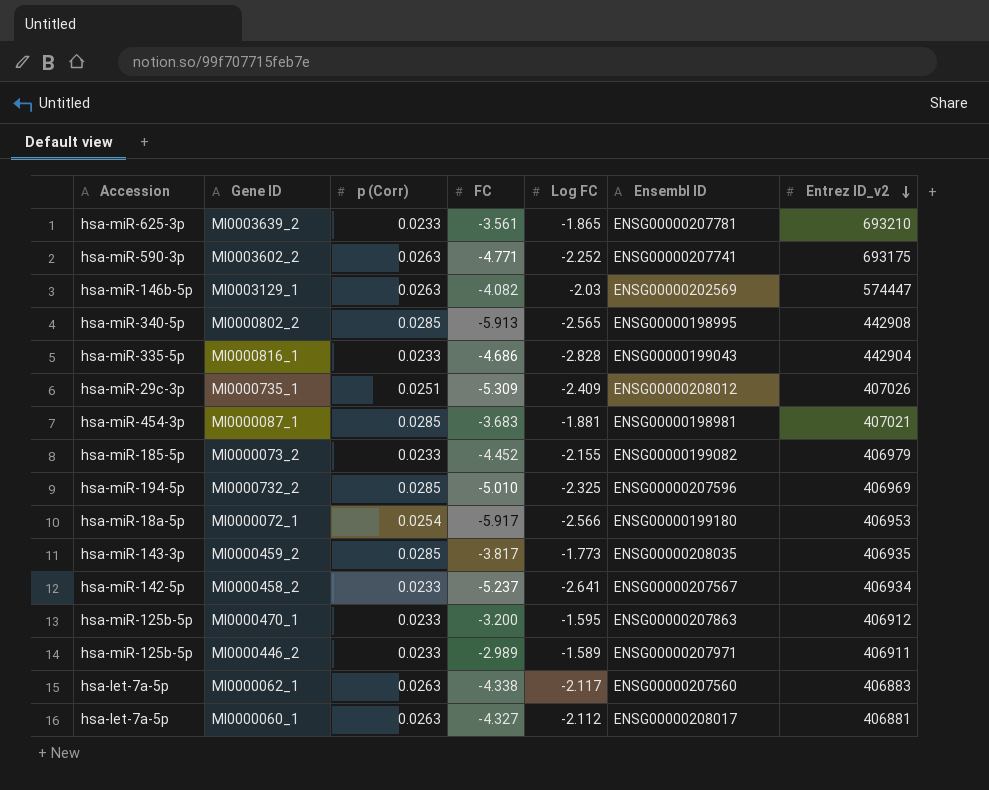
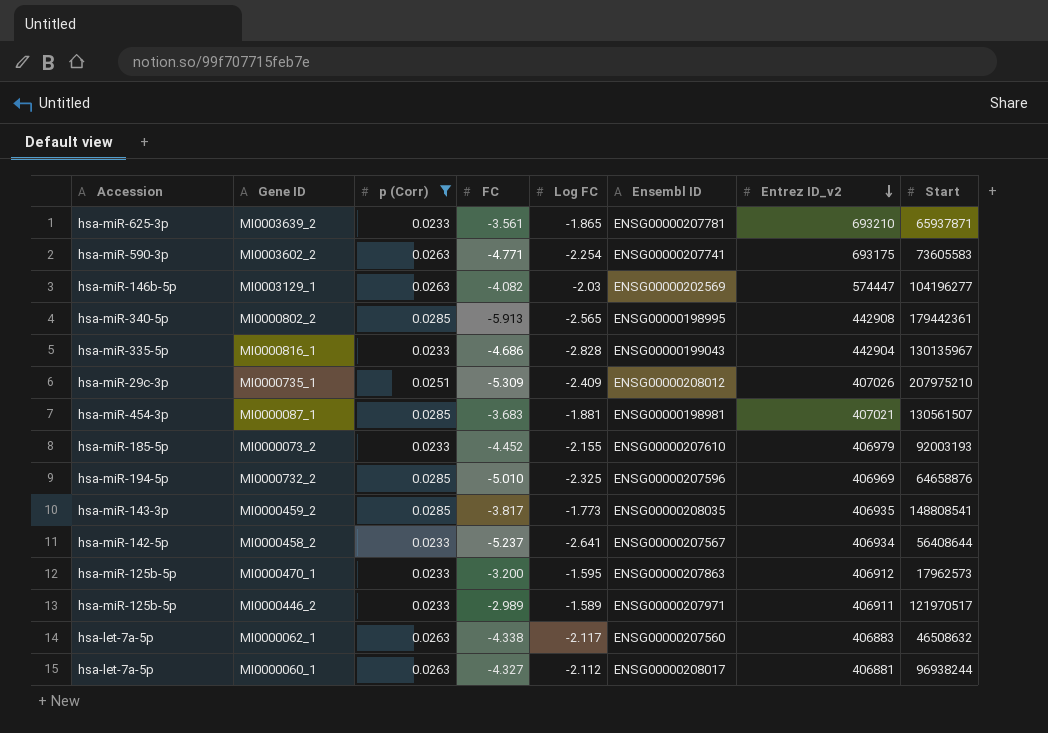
filter: none -> p (Corr) != 0.0254
column Start | position: none -> 8
MI0003602_2 | Log FC: -2.252 -> -2.254
MI0000073_2 | Ensembl ID: ENSG00000199082 -> ENSG00000207610

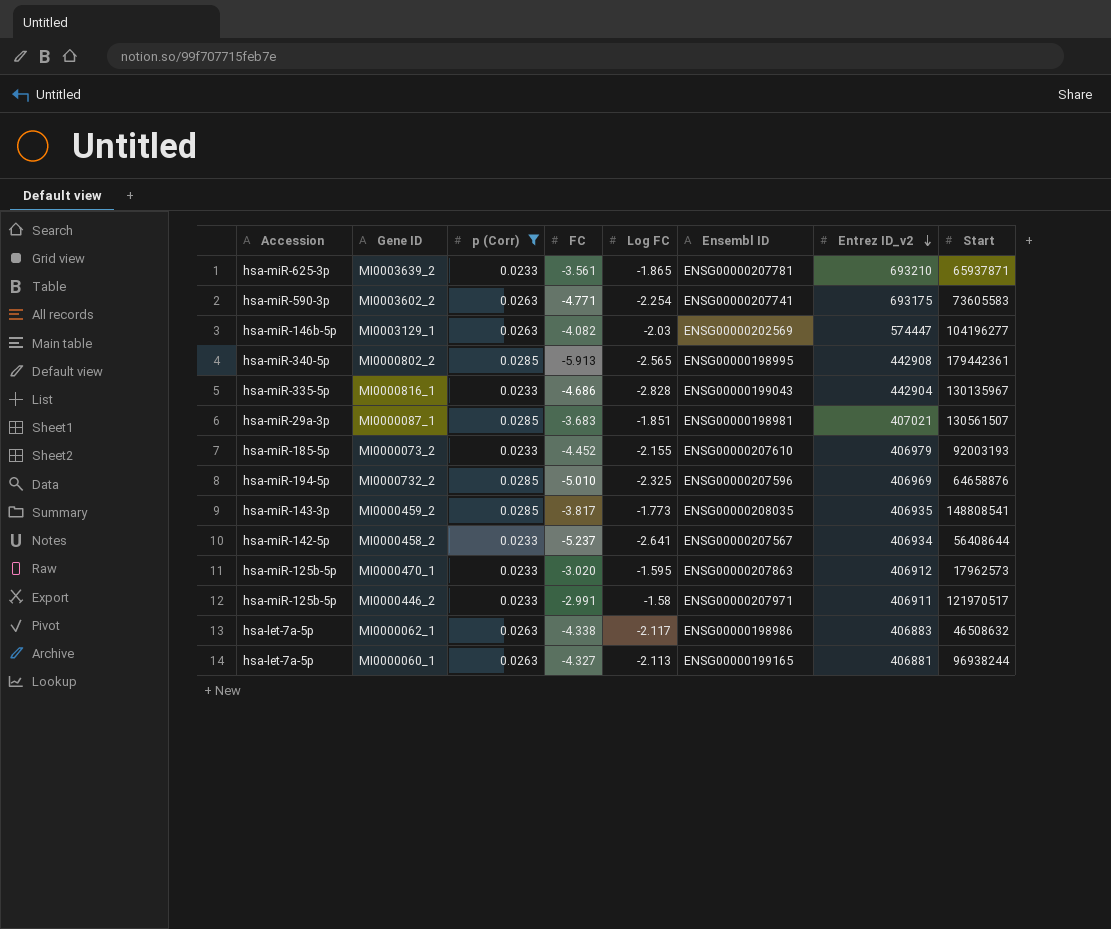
row MI0000735_1: hsa-miR-29c-3p | 0.0251 | -5.309 | -2.409 | ENSG00000208012 | 407026 | 207975210 -> none
MI0000087_1 | Accession: hsa-miR-454-3p -> hsa-miR-29a-3p
MI0000087_1 | Log FC: -1.881 -> -1.851
MI0000470_1 | FC: -3.200 -> -3.020
MI0000446_2 | FC: -2.989 -> -2.991
MI0000446_2 | Log FC: -1.589 -> -1.58
MI0000062_1 | Ensembl ID: ENSG00000207560 -> ENSG00000198986
MI0000060_1 | Log FC: -2.112 -> -2.113
MI0000060_1 | Ensembl ID: ENSG00000208017 -> ENSG00000199165

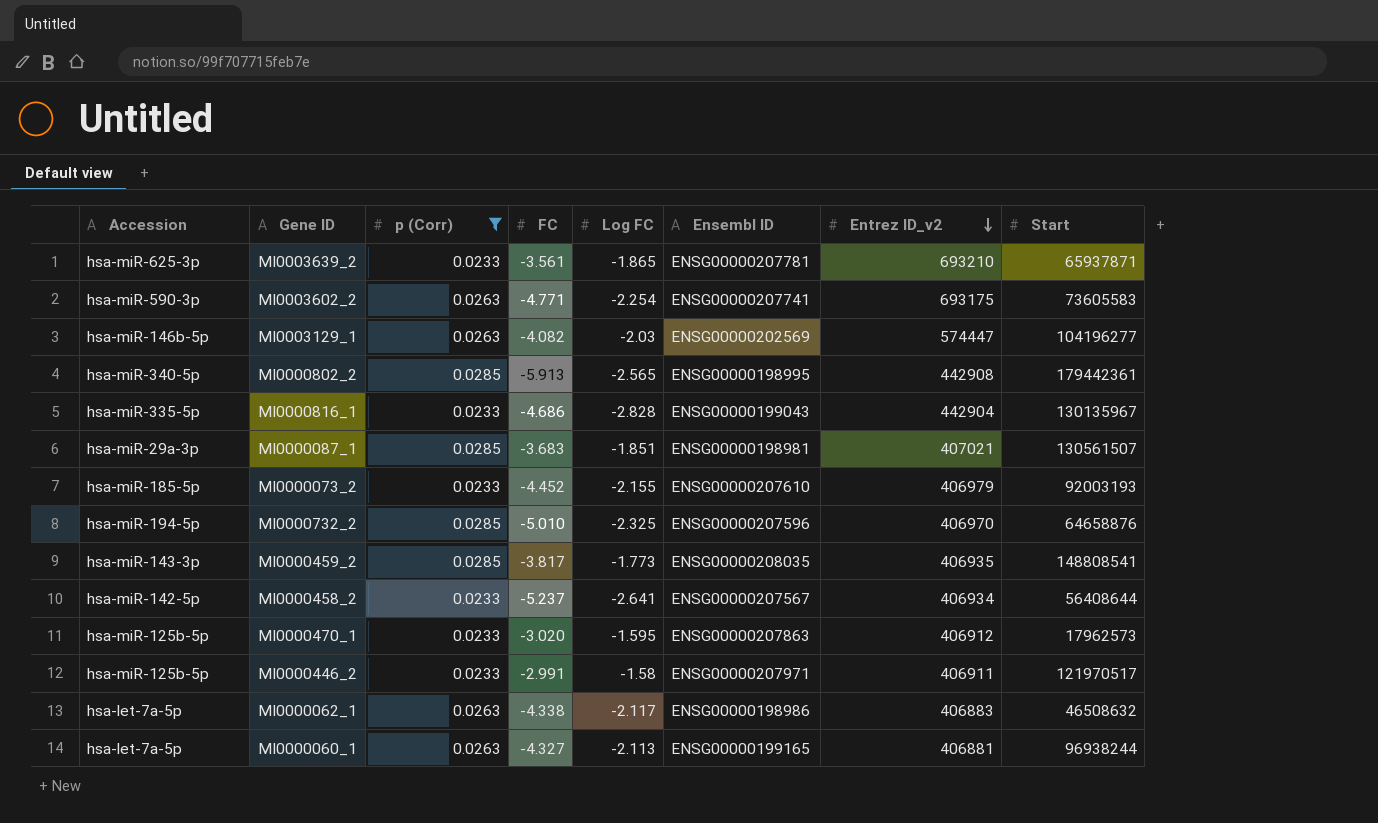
MI0000732_2 | Entrez ID_v2: 406969 -> 406970

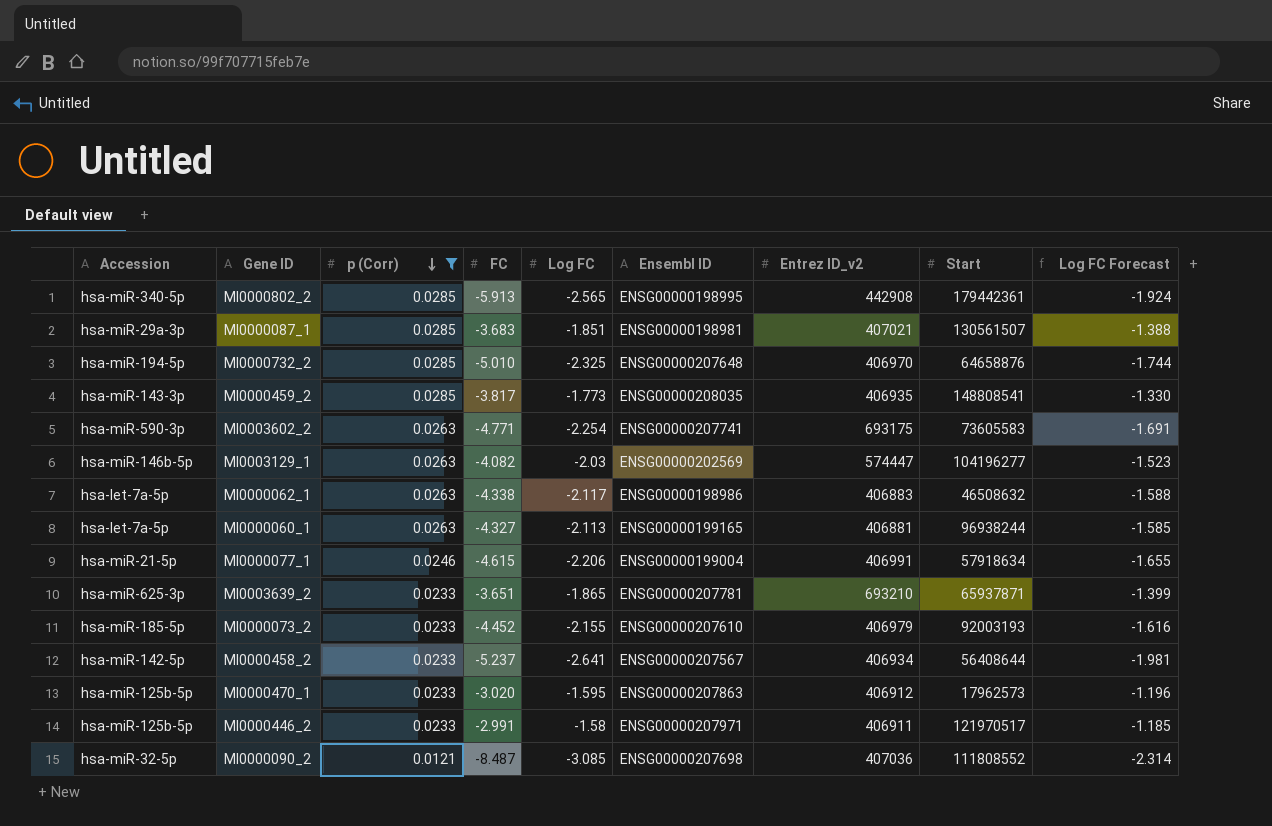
row order: Entrez ID_v2 descending -> p (Corr) descending
column Log FC Forecast | formula: none -> [Log FC] * 0.75
row MI0000816_1: hsa-miR-335-5p | 0.0233 | -4.686 | -2.828 | ENSG00000199043 | 442904 | 130135967 -> none
MI0000732_2 | Ensembl ID: ENSG00000207596 -> ENSG00000207648
row MI0000077_1: none -> hsa-miR-21-5p | 0.0246 | -4.615 | -2.206 | ENSG00000199004 | 406991 | 57918634 | -1.655
MI0003639_2 | FC: -3.561 -> -3.651
row MI0000090_2: none -> hsa-miR-32-5p | 0.0121 | -8.487 | -3.085 | ENSG00000207698 | 407036 | 111808552 | -2.314

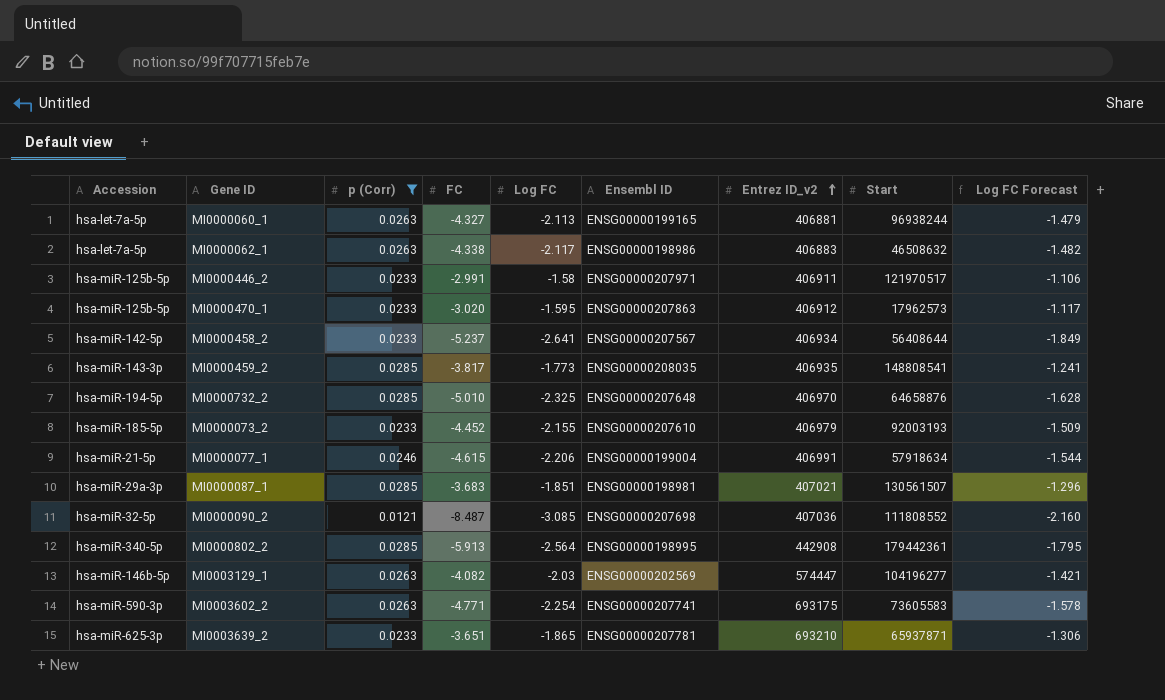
row order: p (Corr) descending -> Entrez ID_v2 ascending
column Log FC Forecast | formula: [Log FC] * 0.75 -> [Log FC] * 0.7
MI0000802_2 | Log FC: -2.565 -> -2.564

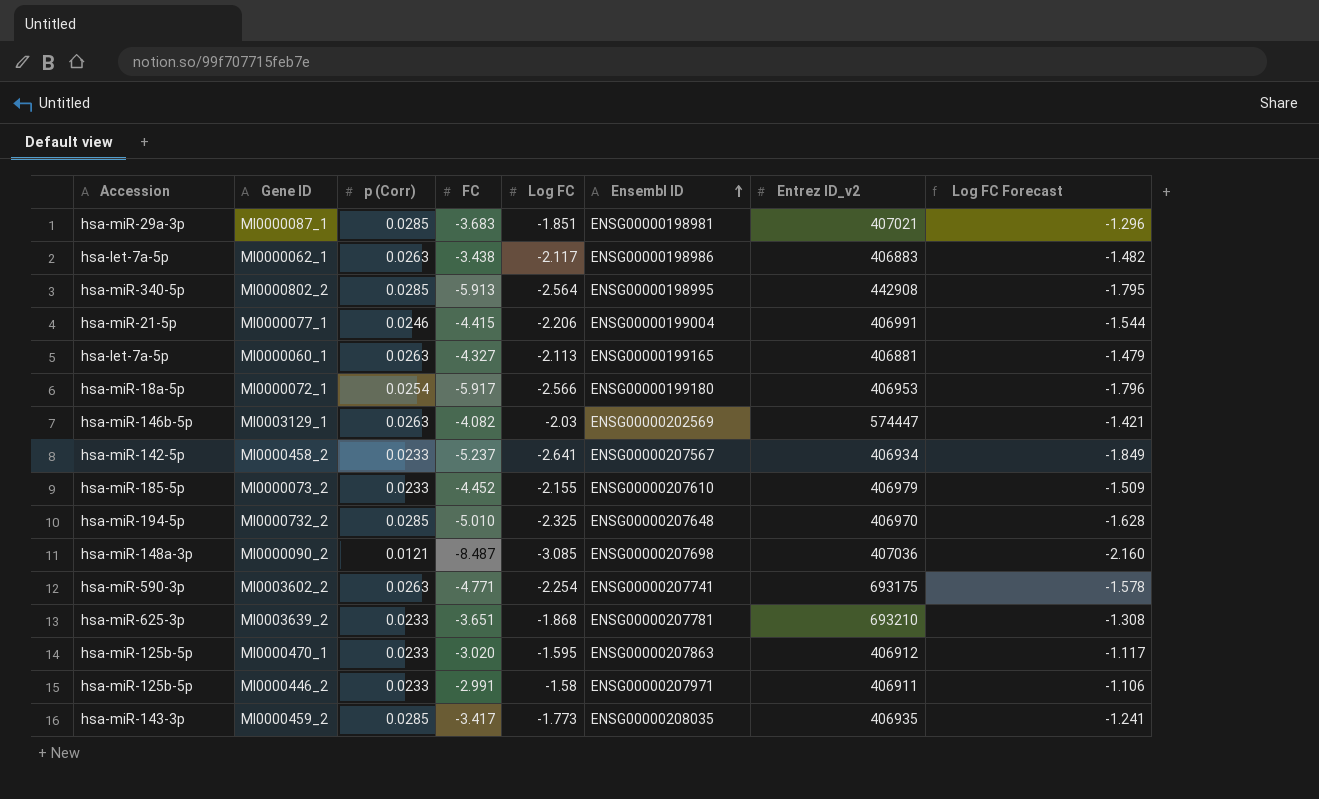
filter: p (Corr) != 0.0254 -> none
row order: Entrez ID_v2 ascending -> Ensembl ID ascending
column Start | position: 8 -> none
MI0000062_1 | FC: -4.338 -> -3.438
MI0000077_1 | FC: -4.615 -> -4.415
MI0000090_2 | Accession: hsa-miR-32-5p -> hsa-miR-148a-3p
MI0003639_2 | Log FC: -1.865 -> -1.868
MI0003639_2 | Log FC Forecast: -1.306 -> -1.308
MI0000459_2 | FC: -3.817 -> -3.417

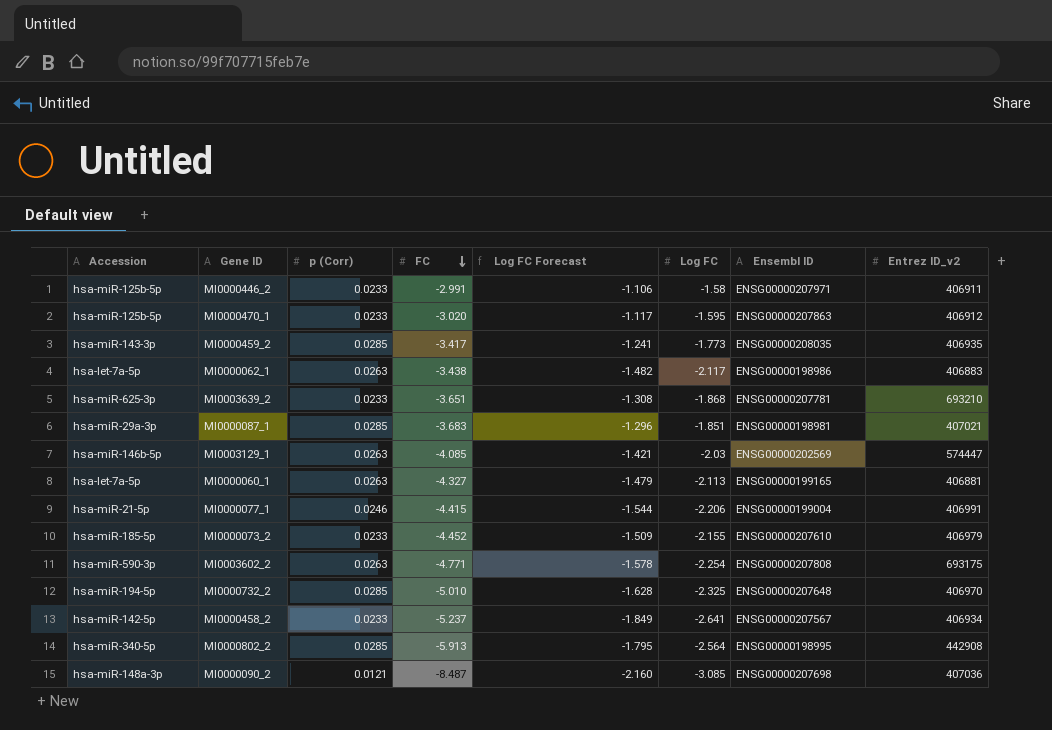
row order: Ensembl ID ascending -> FC descending
column Log FC Forecast | position: 8 -> 5
row MI0000072_1: hsa-miR-18a-5p | 0.0254 | -5.917 | -2.566 | ENSG00000199180 | 406953 | -1.796 -> none
MI0003129_1 | FC: -4.082 -> -4.085
MI0003602_2 | Ensembl ID: ENSG00000207741 -> ENSG00000207808

